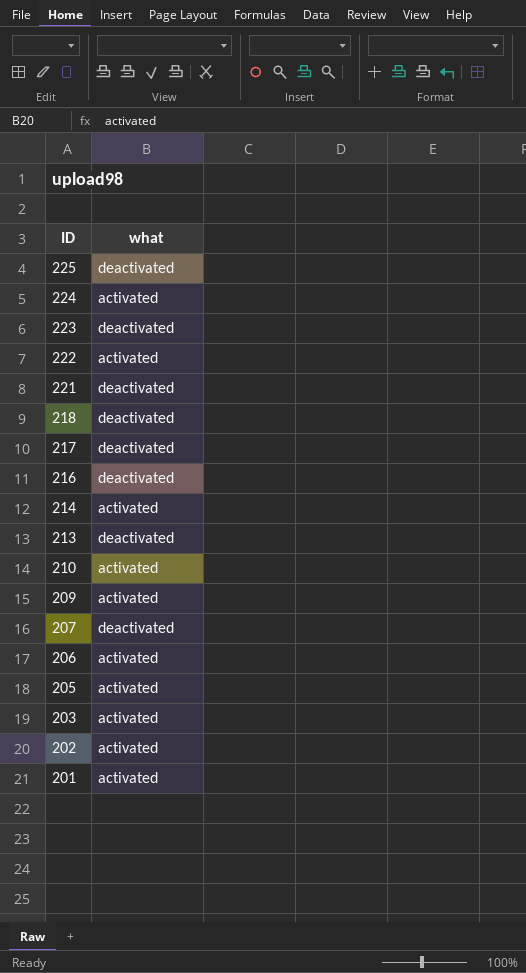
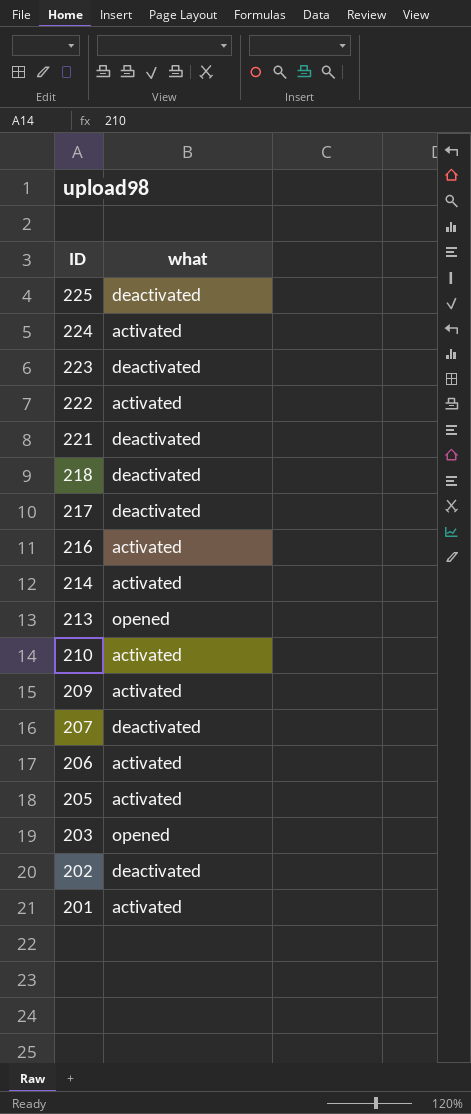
216 | what: deactivated -> activated
213 | what: deactivated -> opened
203 | what: activated -> opened
202 | what: activated -> deactivated

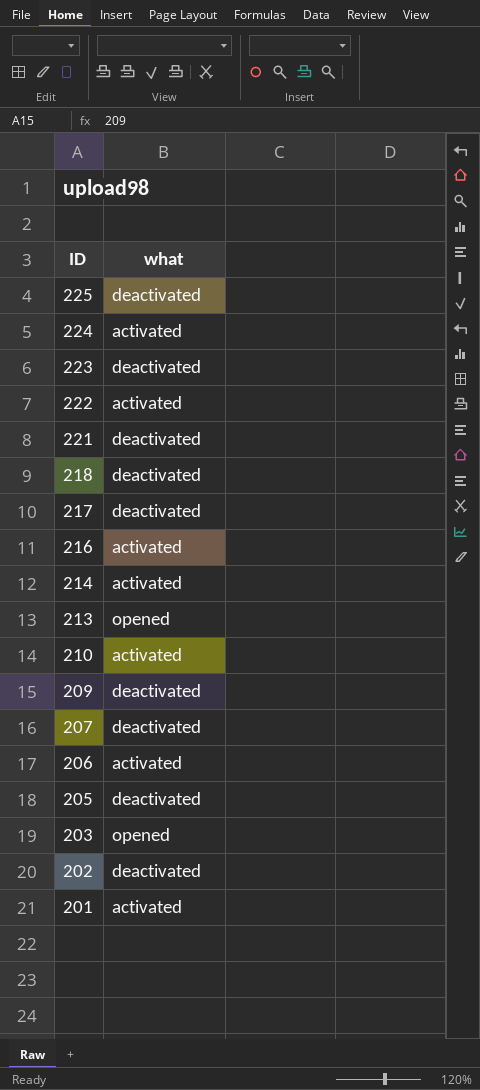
209 | what: activated -> deactivated
205 | what: activated -> deactivated

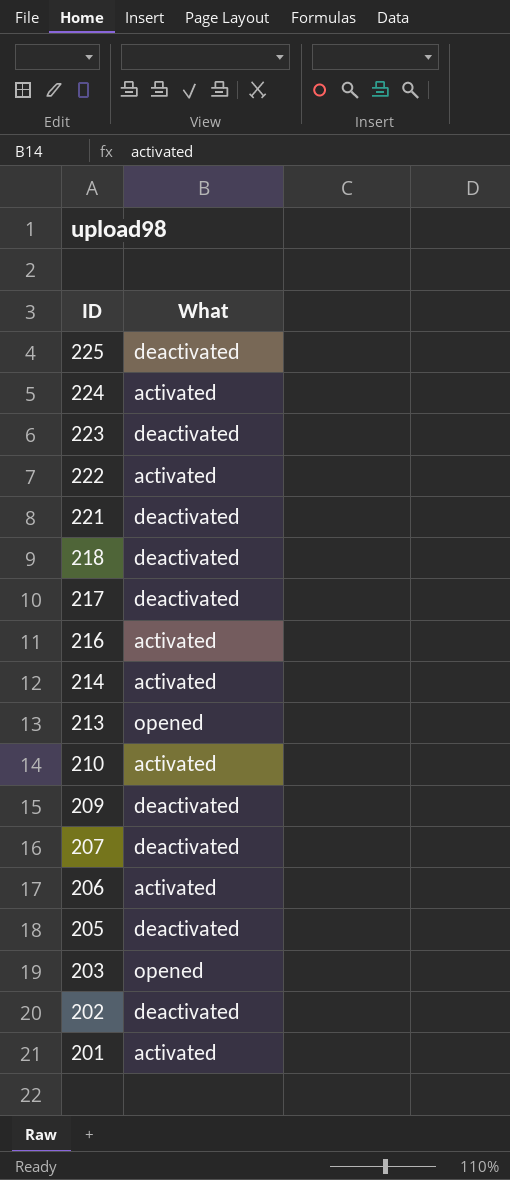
column name: what -> What

